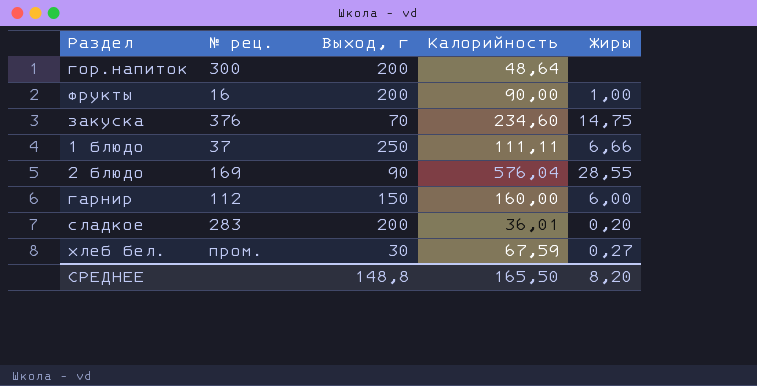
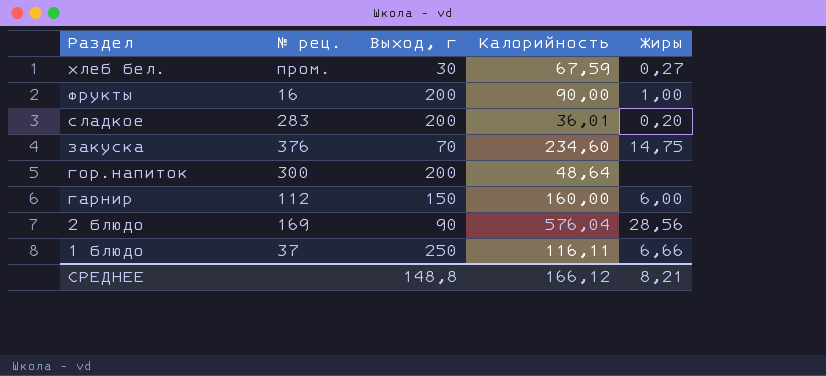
row order: none -> Раздел descending
2 блюдо | Жиры: 28,55 -> 28,56
1 блюдо | Калорийность: 111,11 -> 116,11
СРЕДНЕЕ | Калорийность: 165,50 -> 166,12
СРЕДНЕЕ | Жиры: 8,20 -> 8,21

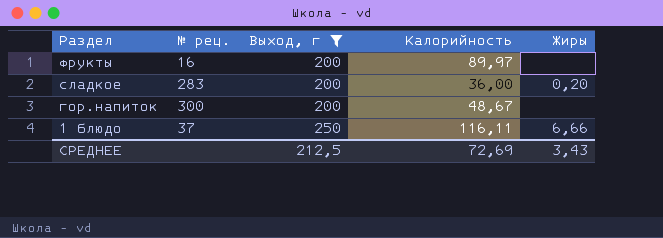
filter: none -> Выход, г >= 200
фрукты | Калорийность: 90,00 -> 89,97
фрукты | Жиры: 1,00 -> none
сладкое | Калорийность: 36,01 -> 36,00
гор.напиток | Калорийность: 48,64 -> 48,67
СРЕДНЕЕ | Выход, г: 148,8 -> 212,5
СРЕДНЕЕ | Калорийность: 166,12 -> 72,69
СРЕДНЕЕ | Жиры: 8,21 -> 3,43

